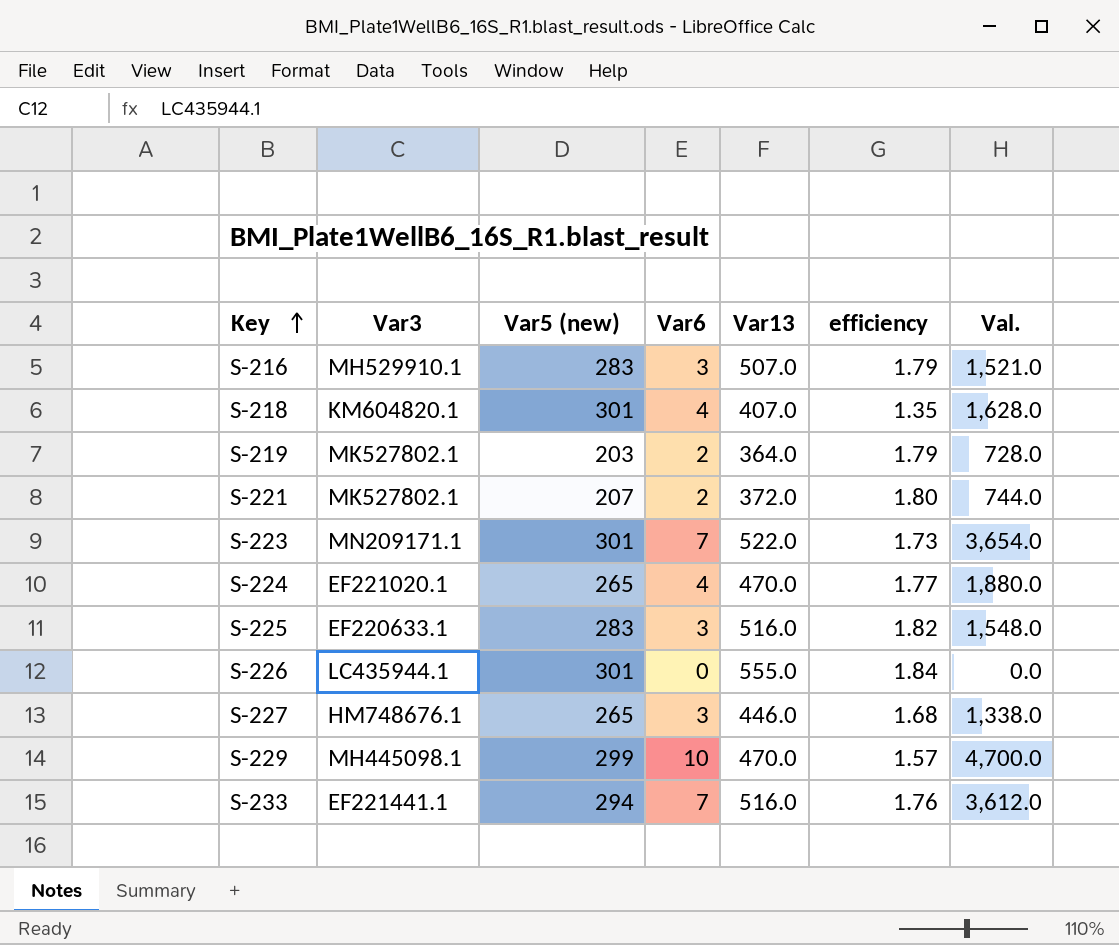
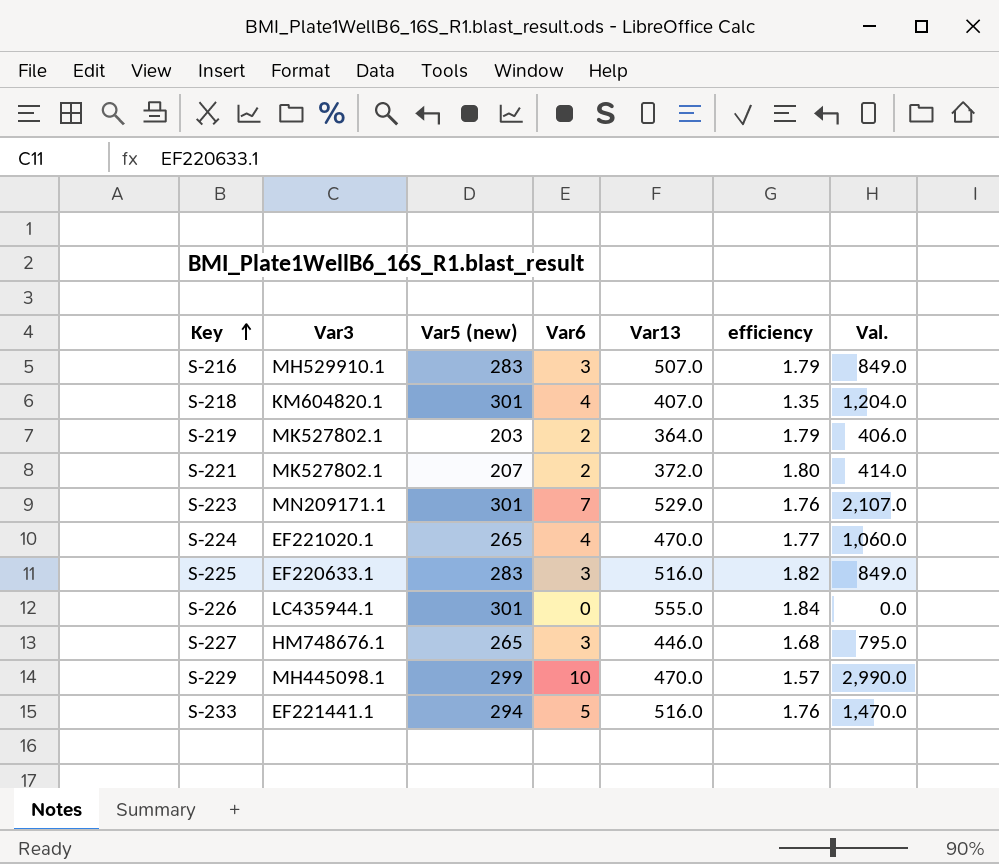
column Val. | formula: [Var6] * [Var13] -> [Var5 (new)] * [Var6]
S-223 | Var13: 522.0 -> 529.0
S-223 | efficiency: 1.73 -> 1.76
S-233 | Var6: 7 -> 5

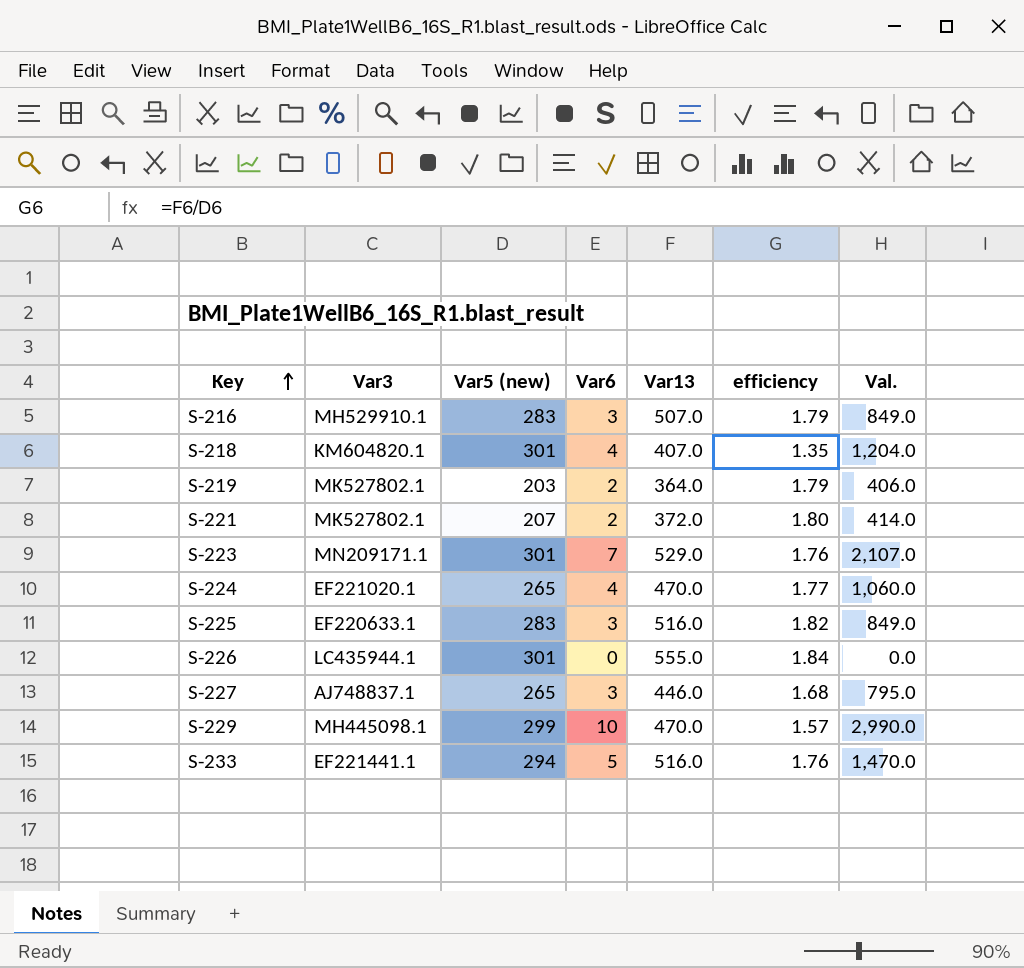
S-227 | Var3: HM748676.1 -> AJ748837.1

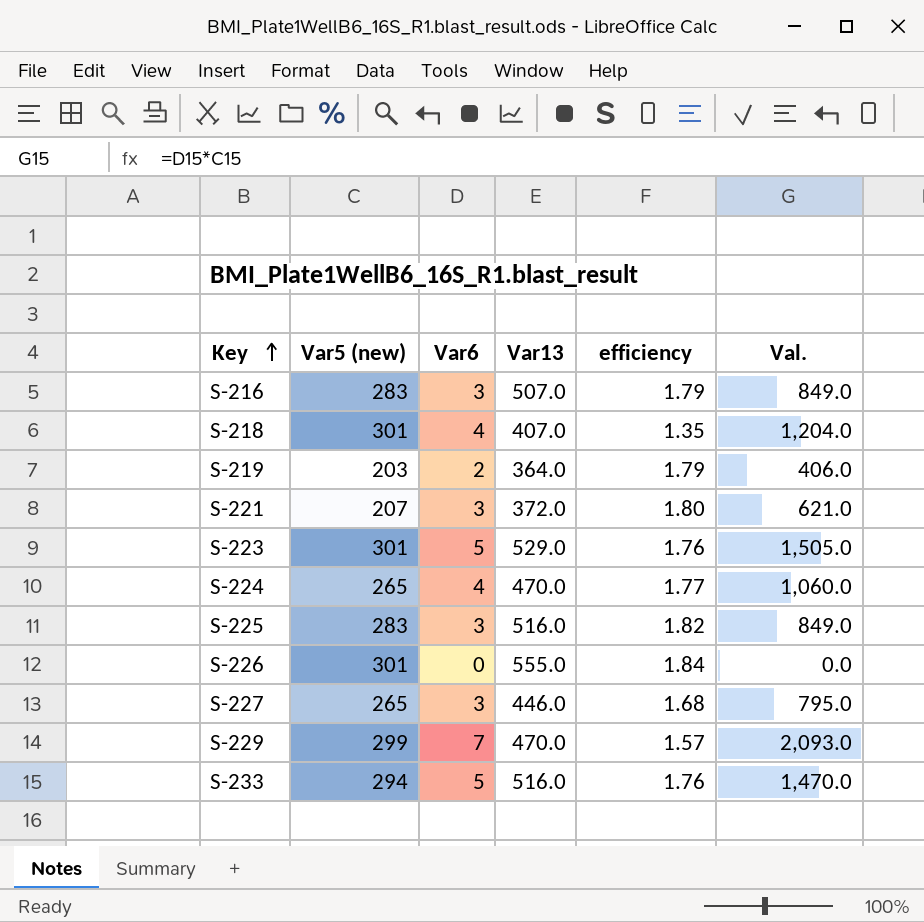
column Var3 | position: 2 -> none
S-221 | Var6: 2 -> 3
S-221 | Val.: 414.0 -> 621.0
S-223 | Var6: 7 -> 5
S-223 | Val.: 2,107.0 -> 1,505.0
S-229 | Var6: 10 -> 7
S-229 | Val.: 2,990.0 -> 2,093.0

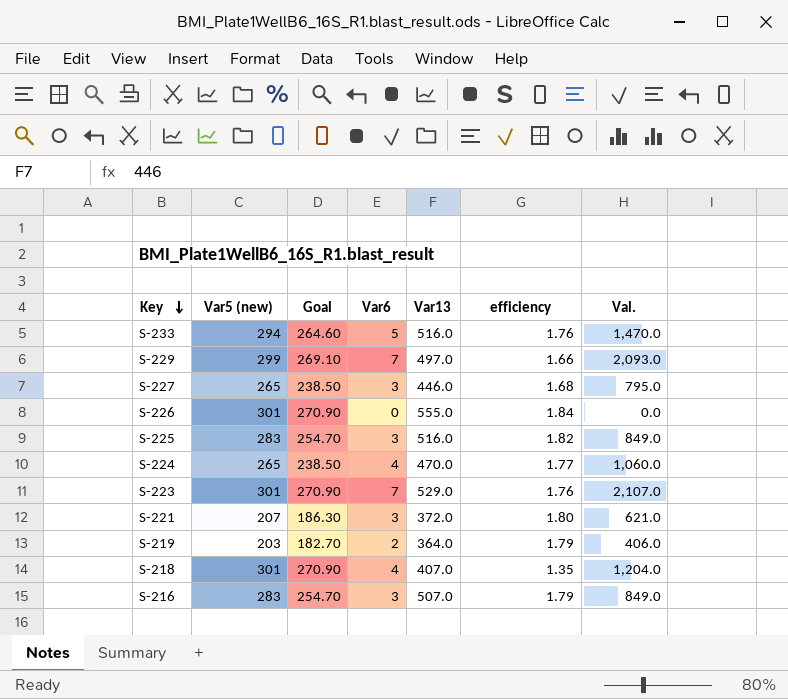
row order: Key ascending -> Key descending
column Goal | formula: none -> [Var5 (new)] * 0.9
S-229 | Var13: 470.0 -> 497.0
S-229 | efficiency: 1.57 -> 1.66
S-223 | Var6: 5 -> 7
S-223 | Val.: 1,505.0 -> 2,107.0

